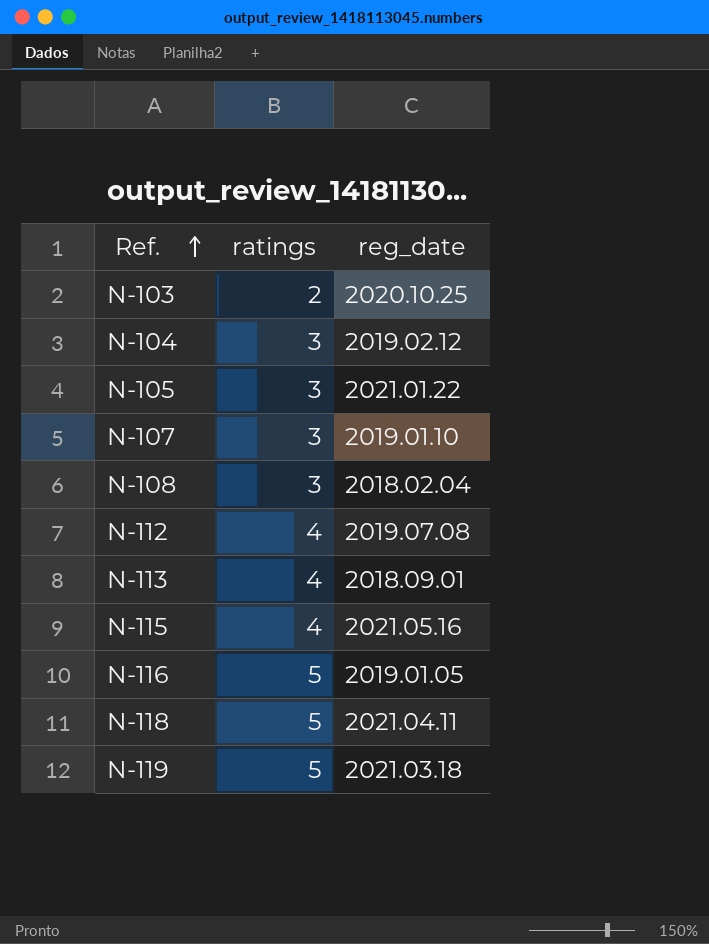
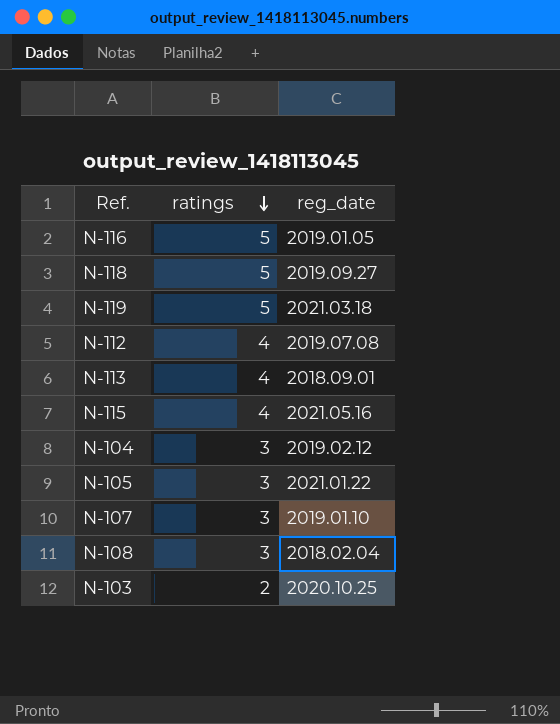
row order: Ref. ascending -> ratings descending
N-118 | reg_date: 2021.04.11 -> 2019.09.27

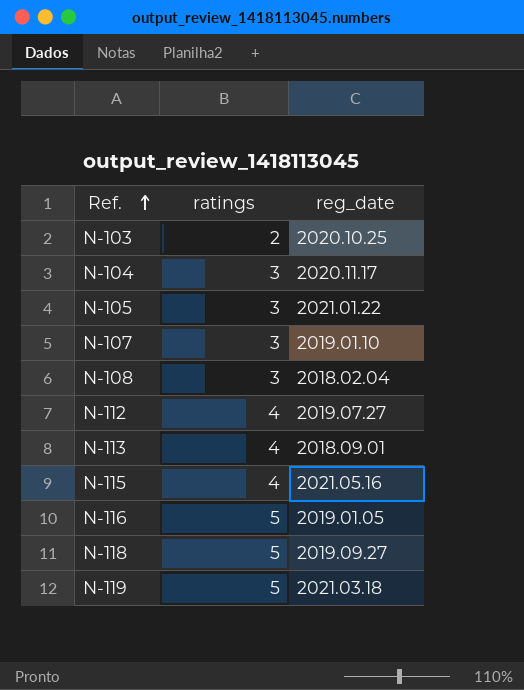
row order: ratings descending -> Ref. ascending
N-104 | reg_date: 2019.02.12 -> 2020.11.17
N-112 | reg_date: 2019.07.08 -> 2019.07.27

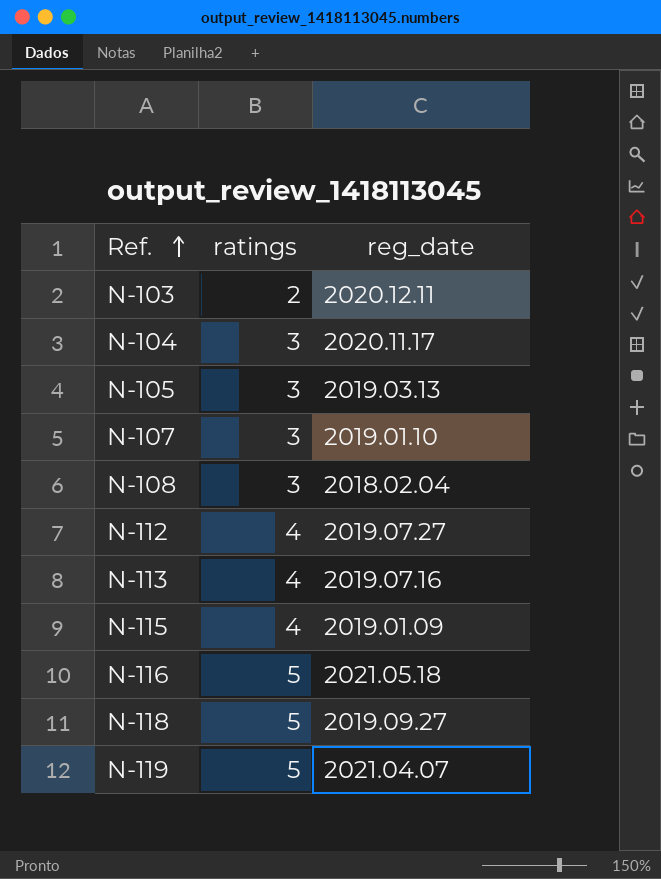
N-103 | reg_date: 2020.10.25 -> 2020.12.11
N-105 | reg_date: 2021.01.22 -> 2019.03.13
N-113 | reg_date: 2018.09.01 -> 2019.07.16
N-115 | reg_date: 2021.05.16 -> 2019.01.09
N-116 | reg_date: 2019.01.05 -> 2021.05.18
N-119 | reg_date: 2021.03.18 -> 2021.04.07

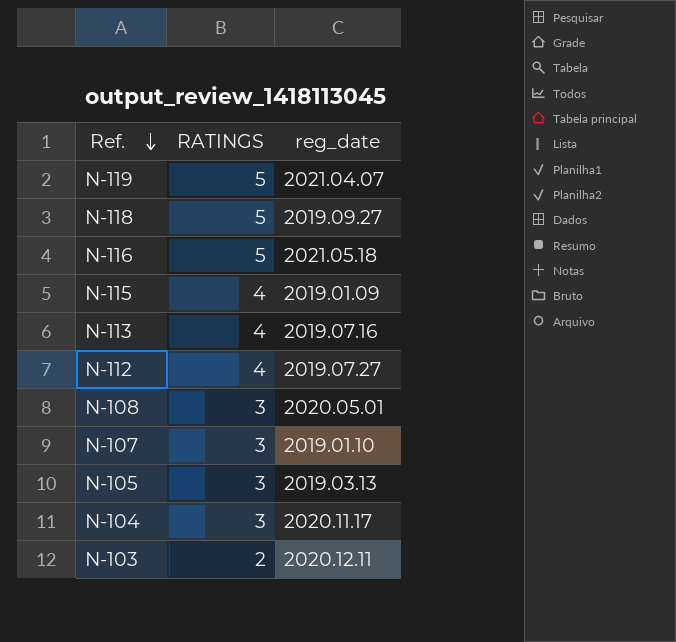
row order: Ref. ascending -> Ref. descending
column name: ratings -> RATINGS
N-108 | reg_date: 2018.02.04 -> 2020.05.01

